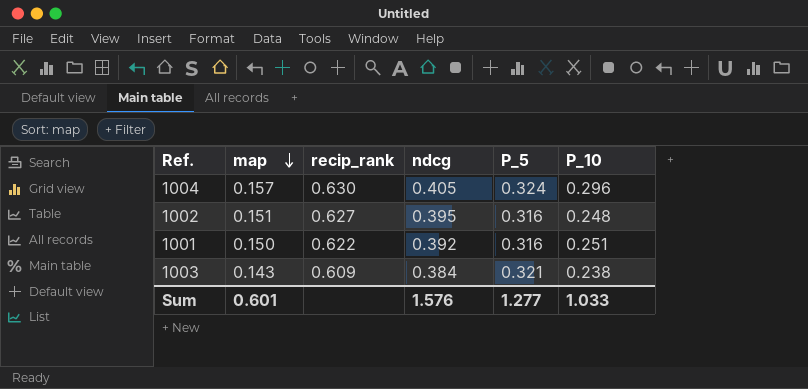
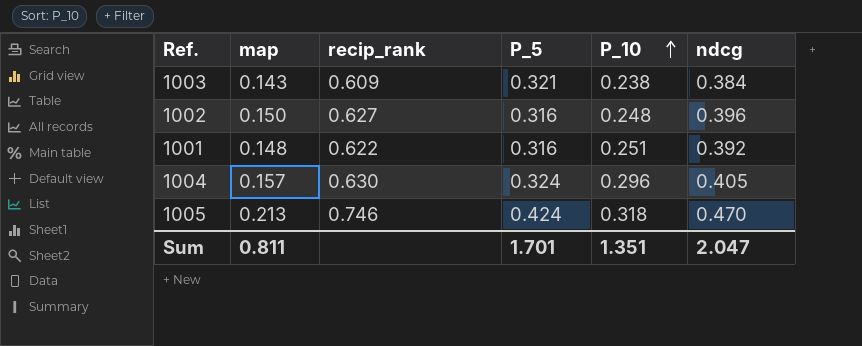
row order: map descending -> P_10 ascending
column ndcg | position: 4 -> 6
1002 | map: 0.151 -> 0.150
1002 | ndcg: 0.395 -> 0.396
1001 | map: 0.150 -> 0.148
row 1005: none -> 0.213 | 0.746 | 0.424 | 0.318 | 0.470
Sum | map: 0.601 -> 0.811
Sum | P_5: 1.277 -> 1.701
Sum | P_10: 1.033 -> 1.351
Sum | ndcg: 1.576 -> 2.047

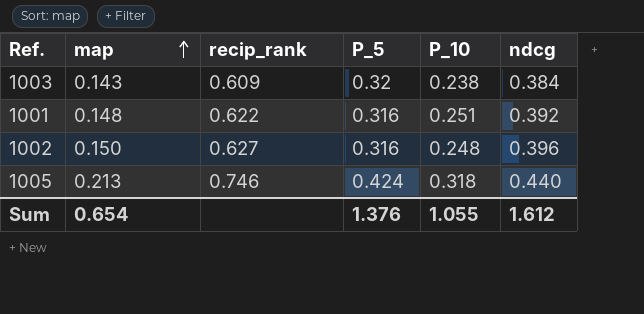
row order: P_10 ascending -> map ascending
row 1004: 0.157 | 0.630 | 0.324 | 0.296 | 0.405 -> none
1003 | P_5: 0.321 -> 0.32
1005 | ndcg: 0.470 -> 0.440
Sum | map: 0.811 -> 0.654
Sum | P_5: 1.701 -> 1.376
Sum | P_10: 1.351 -> 1.055
Sum | ndcg: 2.047 -> 1.612

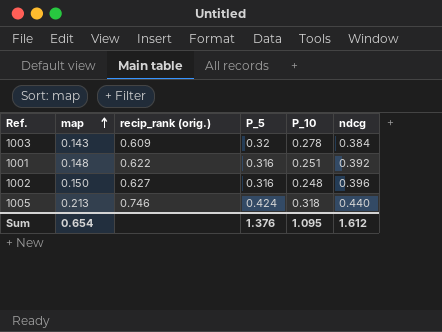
column name: recip_rank -> recip_rank (orig.)
1003 | P_10: 0.238 -> 0.278
Sum | P_10: 1.055 -> 1.095

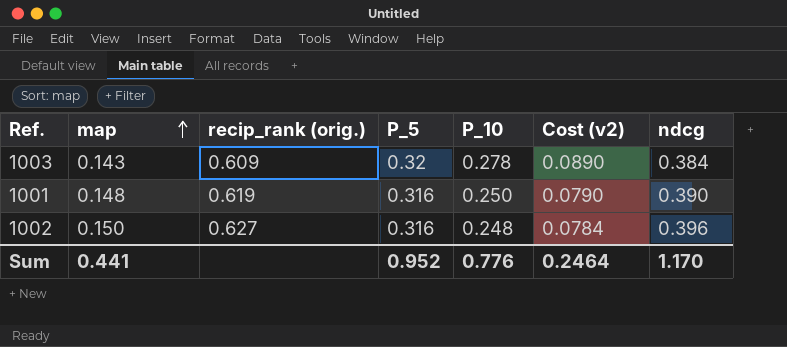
column Cost (v2) | formula: none -> [P_5] * [P_10]
row 1005: 0.213 | 0.746 | 0.424 | 0.318 | 0.440 -> none
1001 | recip_rank (orig.): 0.622 -> 0.619
1001 | P_10: 0.251 -> 0.250
1001 | ndcg: 0.392 -> 0.390
Sum | map: 0.654 -> 0.441
Sum | P_5: 1.376 -> 0.952
Sum | P_10: 1.095 -> 0.776
Sum | ndcg: 1.612 -> 1.170

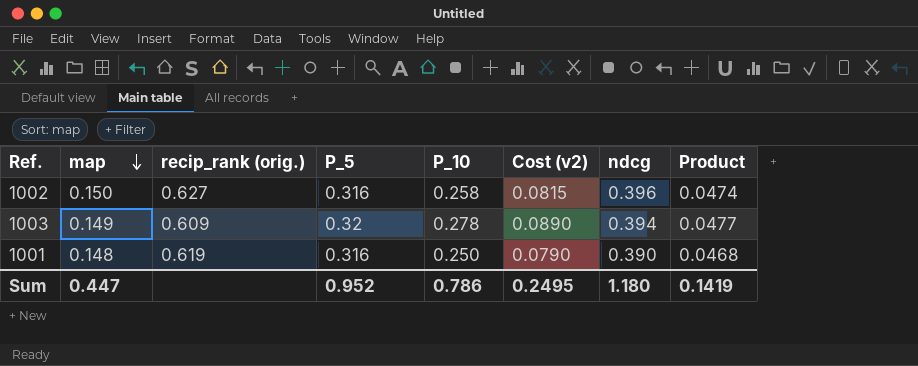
row order: map ascending -> map descending
column Product | formula: none -> [map] * [P_5]
1002 | P_10: 0.248 -> 0.258
1002 | Cost (v2): 0.0784 -> 0.0815
1003 | map: 0.143 -> 0.149
1003 | ndcg: 0.384 -> 0.394
Sum | map: 0.441 -> 0.447
Sum | P_10: 0.776 -> 0.786
Sum | Cost (v2): 0.2464 -> 0.2495
Sum | ndcg: 1.170 -> 1.180

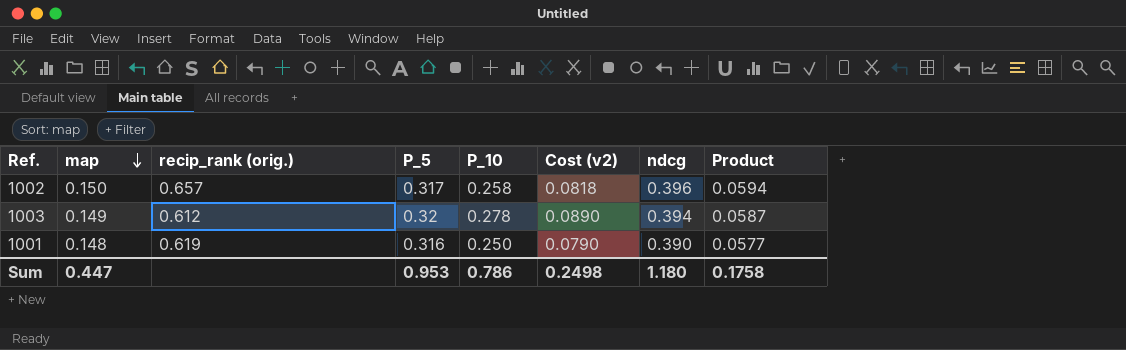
column Product | formula: [map] * [P_5] -> [map] * [ndcg]
1002 | recip_rank (orig.): 0.627 -> 0.657
1002 | P_5: 0.316 -> 0.317
1002 | Cost (v2): 0.0815 -> 0.0818
1003 | recip_rank (orig.): 0.609 -> 0.612
Sum | P_5: 0.952 -> 0.953
Sum | Cost (v2): 0.2495 -> 0.2498
Sum | Product: 0.1419 -> 0.1758

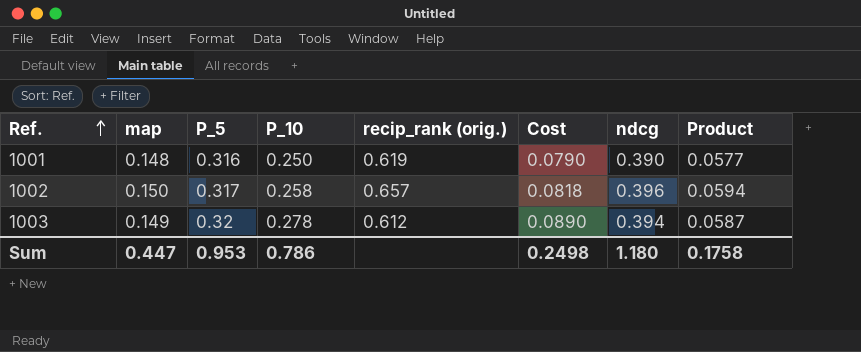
row order: map descending -> Ref. ascending
column recip_rank (orig.) | position: 3 -> 5
column name: Cost (v2) -> Cost

